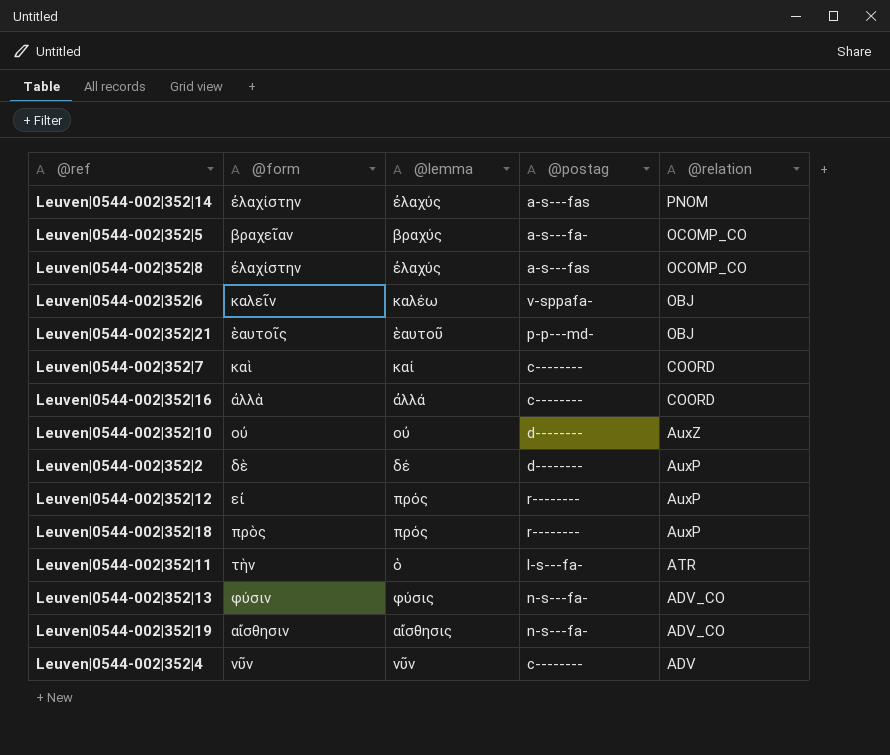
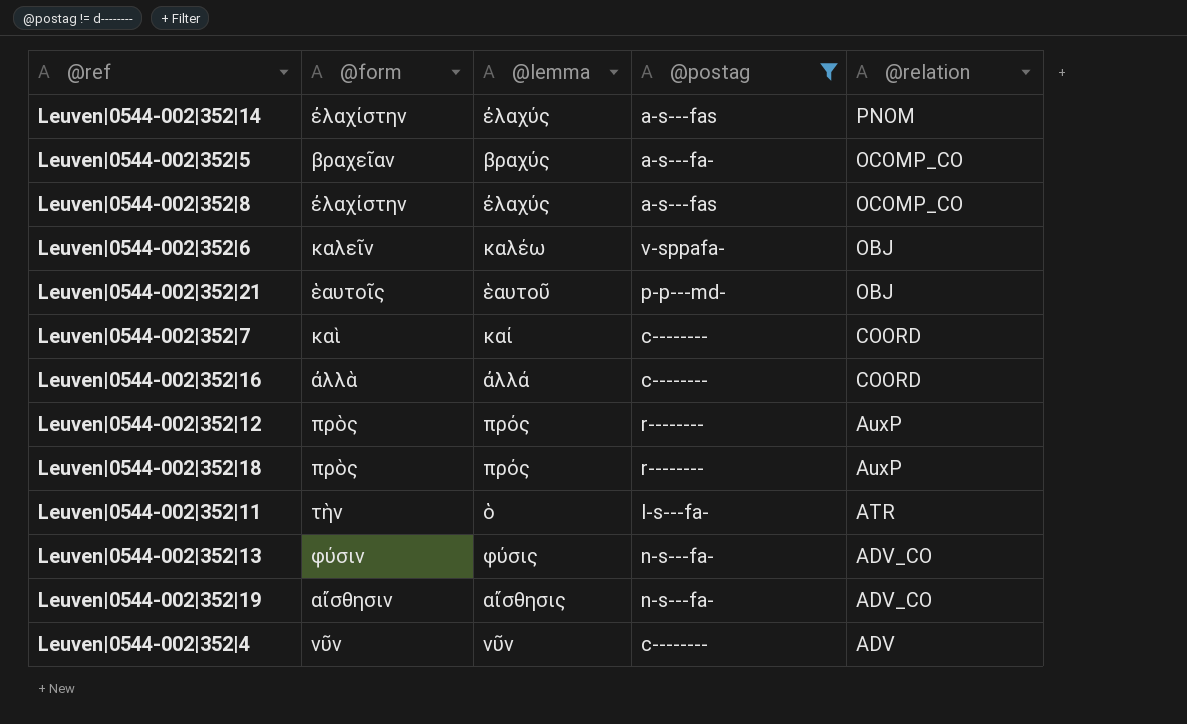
filter: none -> @postag != d--------
Leuven|0544-002|352|12 | @form: εἰ -> πρὸς

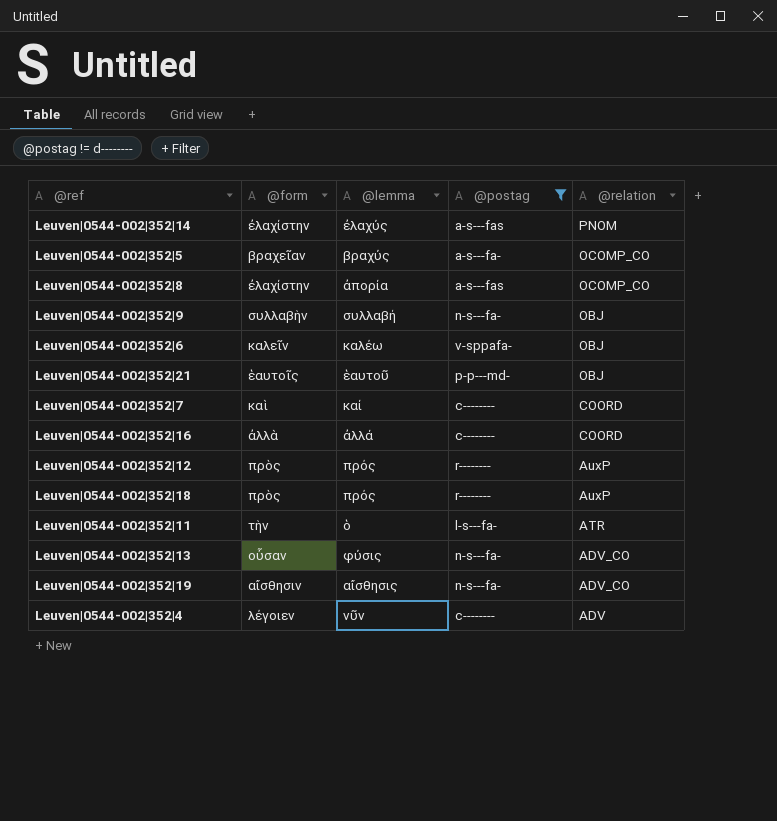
Leuven|0544-002|352|8 | @lemma: ἐλαχύς -> ἀπορία
row Leuven|0544-002|352|9: none -> συλλαβὴν | συλλαβή | n-s---fa- | OBJ
Leuven|0544-002|352|13 | @form: φύσιν -> οὖσαν
Leuven|0544-002|352|4 | @form: νῦν -> λέγοιεν

